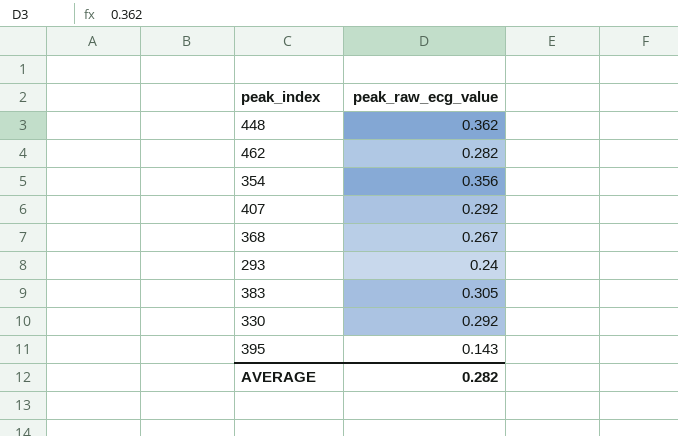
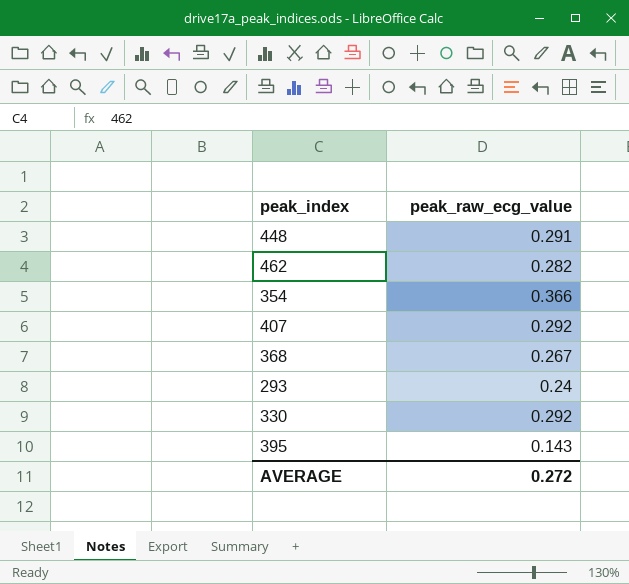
row 383: 0.305 -> none
448 | peak_raw_ecg_value: 0.362 -> 0.291
354 | peak_raw_ecg_value: 0.356 -> 0.366
AVERAGE | peak_raw_ecg_value: 0.282 -> 0.272

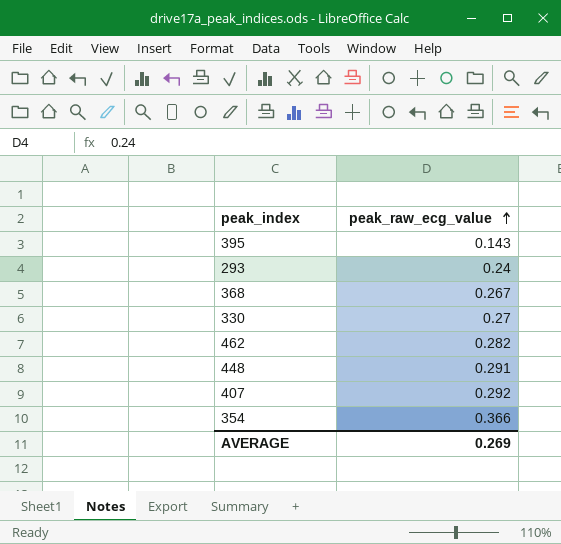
row order: none -> peak_raw_ecg_value ascending
330 | peak_raw_ecg_value: 0.292 -> 0.27
AVERAGE | peak_raw_ecg_value: 0.272 -> 0.269

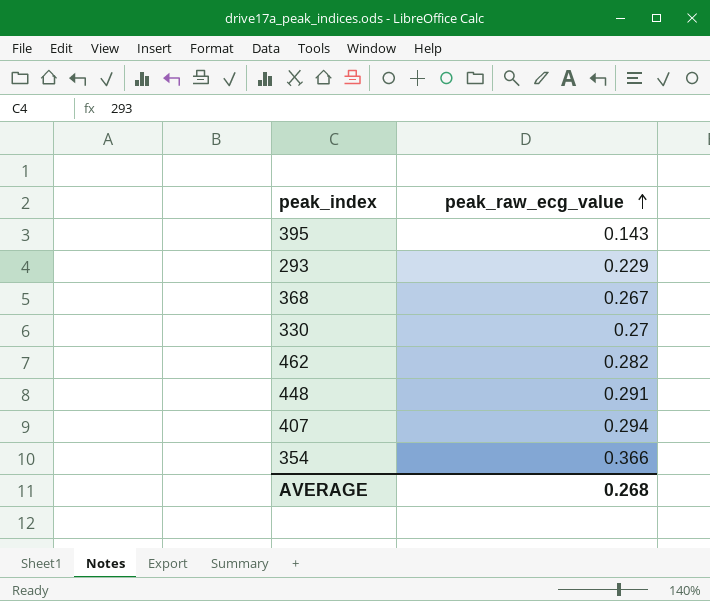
293 | peak_raw_ecg_value: 0.24 -> 0.229
407 | peak_raw_ecg_value: 0.292 -> 0.294
AVERAGE | peak_raw_ecg_value: 0.269 -> 0.268

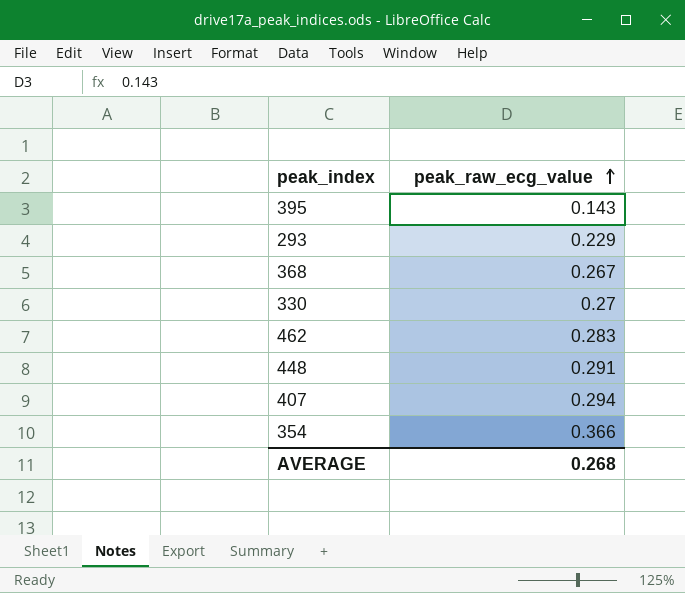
462 | peak_raw_ecg_value: 0.282 -> 0.283

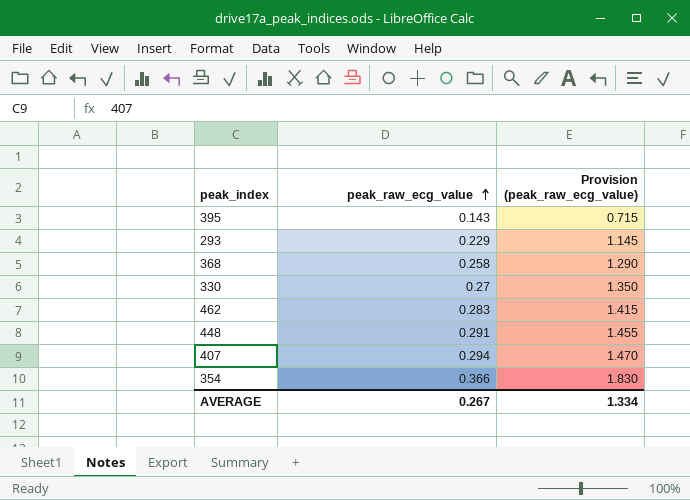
column Provision (peak_raw_ecg_value) | formula: none -> [peak_raw_ecg_value] * 5
368 | peak_raw_ecg_value: 0.267 -> 0.258
AVERAGE | peak_raw_ecg_value: 0.268 -> 0.267

